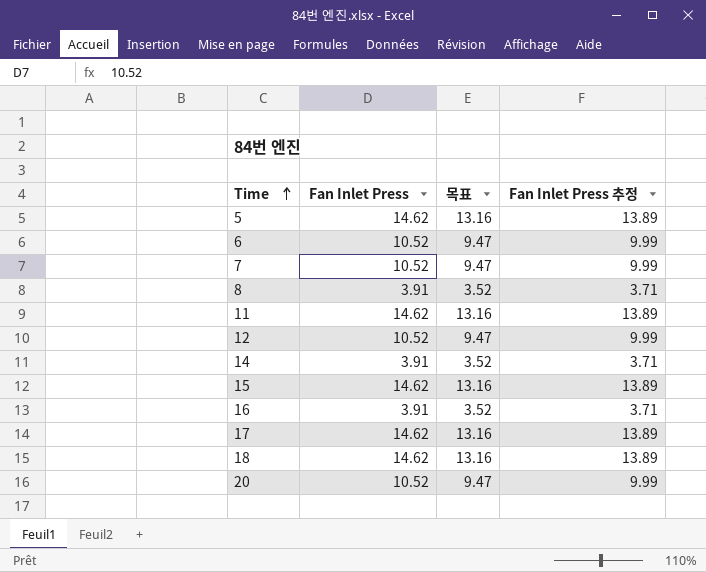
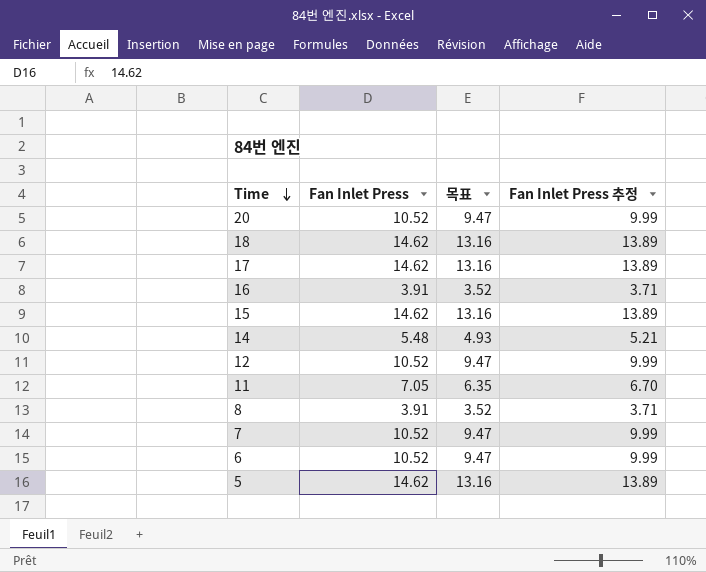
row order: Time ascending -> Time descending
14 | Fan Inlet Press: 3.91 -> 5.48
14 | 목표: 3.52 -> 4.93
14 | Fan Inlet Press 추정: 3.71 -> 5.21
11 | Fan Inlet Press: 14.62 -> 7.05
11 | 목표: 13.16 -> 6.35
11 | Fan Inlet Press 추정: 13.89 -> 6.70

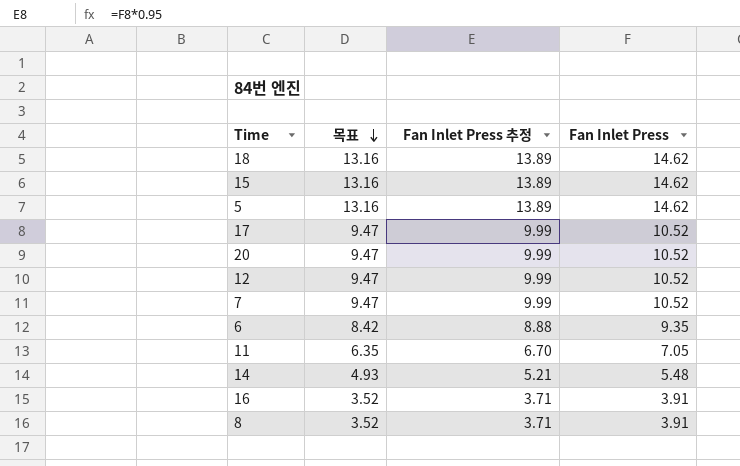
row order: Time descending -> 목표 descending
column Fan Inlet Press | position: 2 -> 4
17 | 목표: 13.16 -> 9.47
17 | Fan Inlet Press 추정: 13.89 -> 9.99
17 | Fan Inlet Press: 14.62 -> 10.52
6 | 목표: 9.47 -> 8.42
6 | Fan Inlet Press 추정: 9.99 -> 8.88
6 | Fan Inlet Press: 10.52 -> 9.35

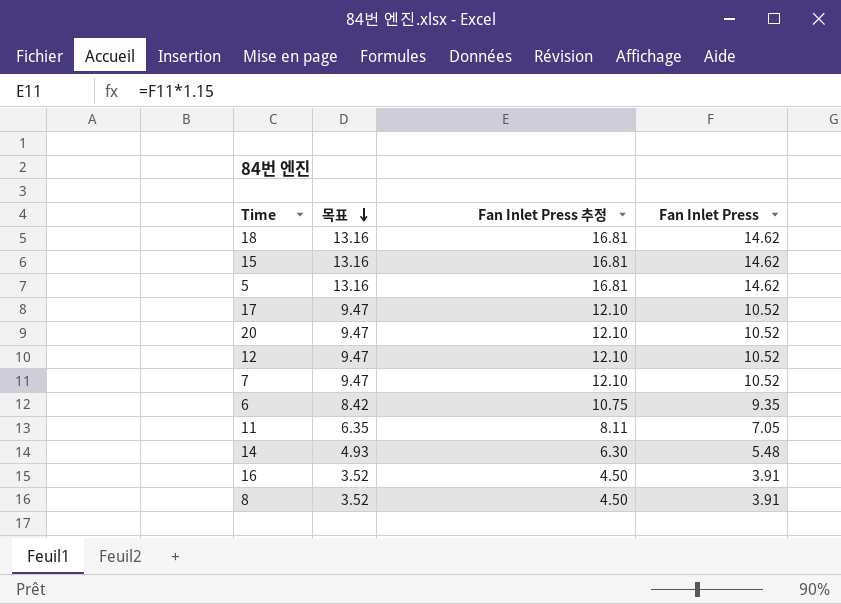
column Fan Inlet Press 추정 | formula: [Fan Inlet Press] * 0.95 -> [Fan Inlet Press] * 1.15

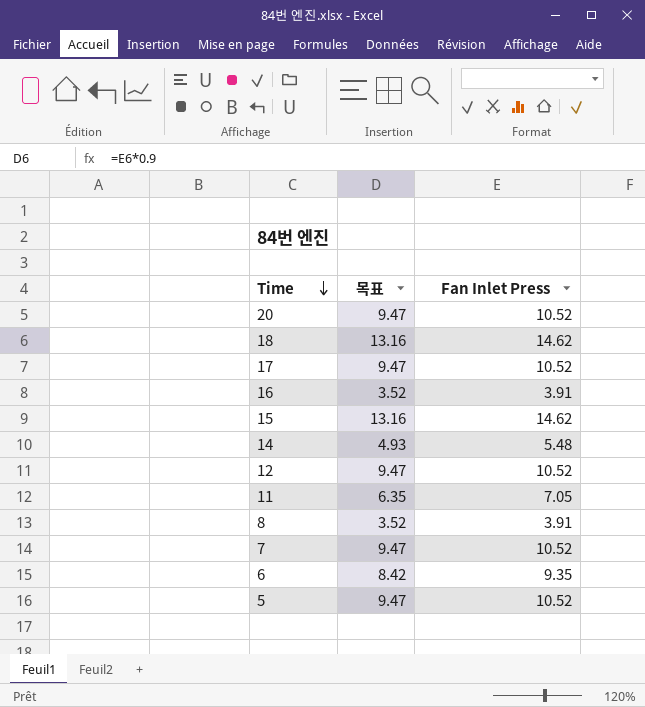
row order: 목표 descending -> Time descending
column Fan Inlet Press 추정 | formula: [Fan Inlet Press] * 1.15 -> none
5 | 목표: 13.16 -> 9.47
5 | Fan Inlet Press: 14.62 -> 10.52

